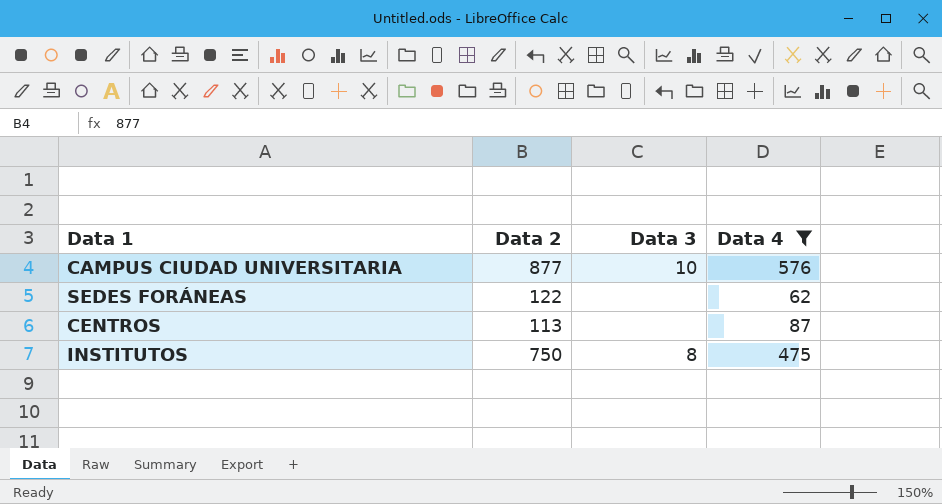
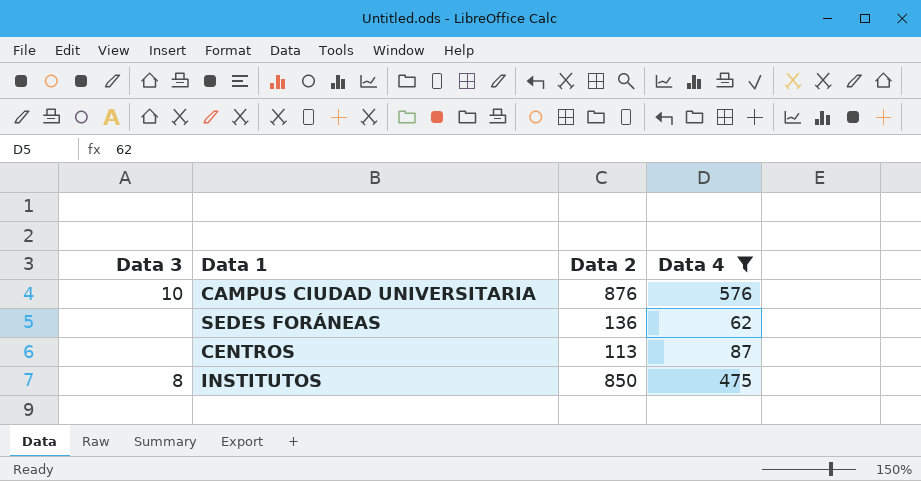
column Data 3 | position: 3 -> 1
CAMPUS CIUDAD UNIVERSITARIA | Data 2: 877 -> 876
SEDES FORÁNEAS | Data 2: 122 -> 136
INSTITUTOS | Data 2: 750 -> 850

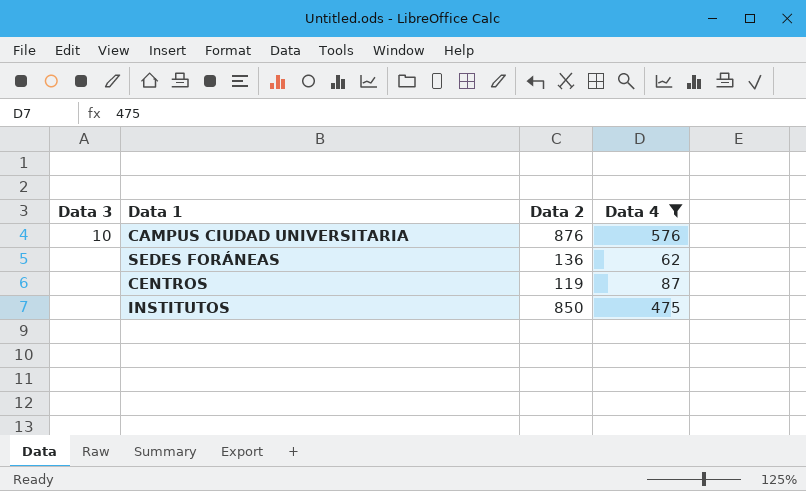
CENTROS | Data 2: 113 -> 119
INSTITUTOS | Data 3: 8 -> none

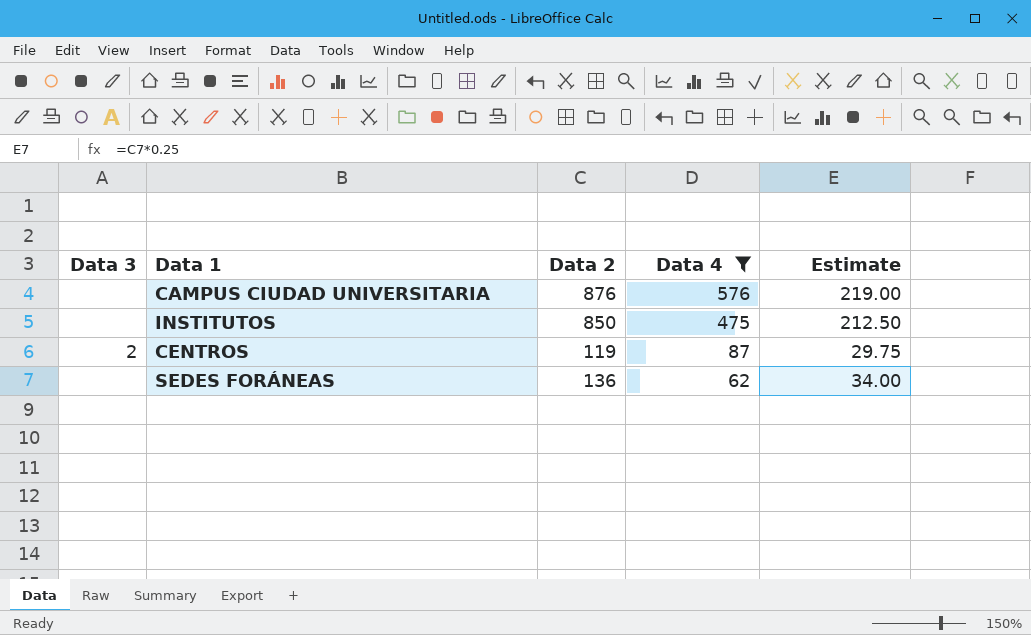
row order: none -> Data 4 descending
column Estimate | formula: none -> [Data 2] * 0.25
CAMPUS CIUDAD UNIVERSITARIA | Data 3: 10 -> none
CENTROS | Data 3: none -> 2

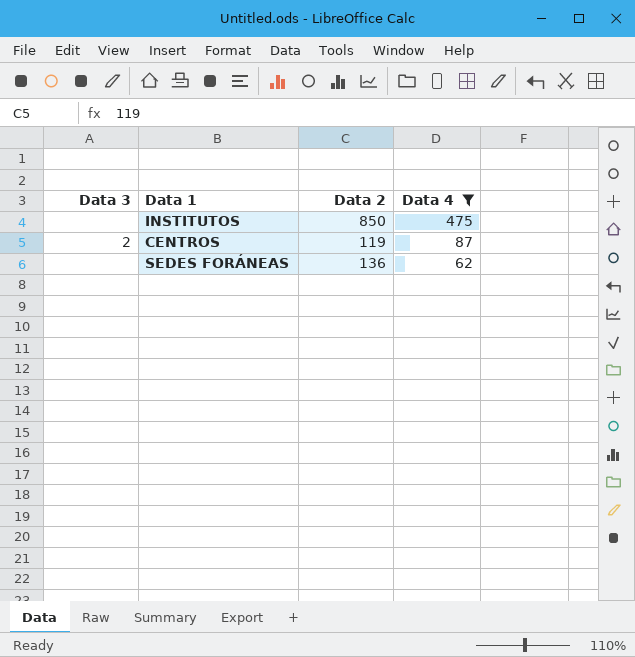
column Estimate | formula: [Data 2] * 0.25 -> none
row CAMPUS CIUDAD UNIVERSITARIA: none | 876 | 576 | 219.00 -> none

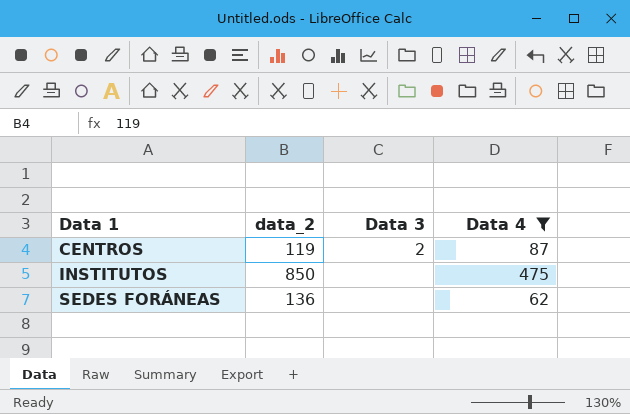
row order: Data 4 descending -> Data 1 ascending
column name: Data 2 -> data_2
column Data 3 | position: 1 -> 3

